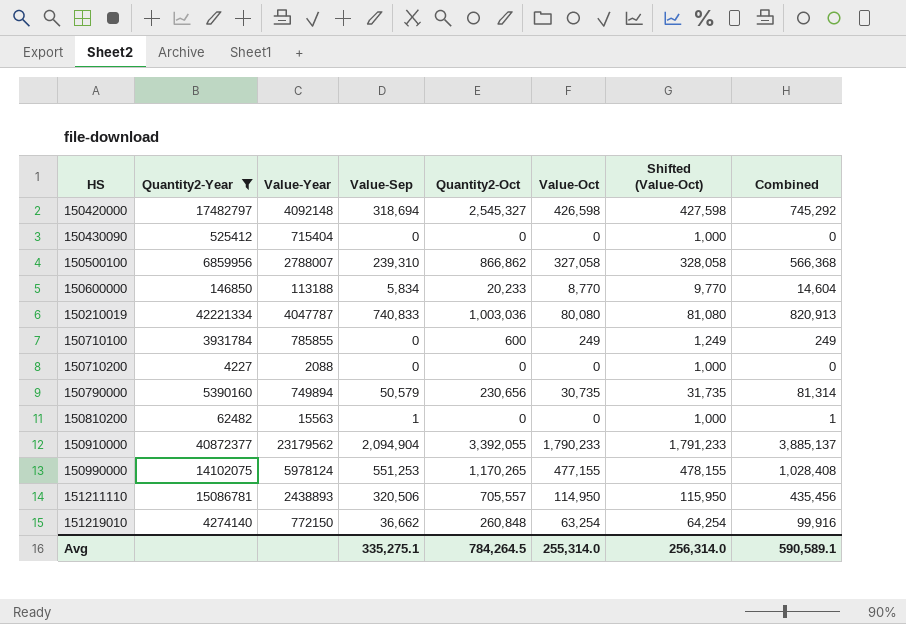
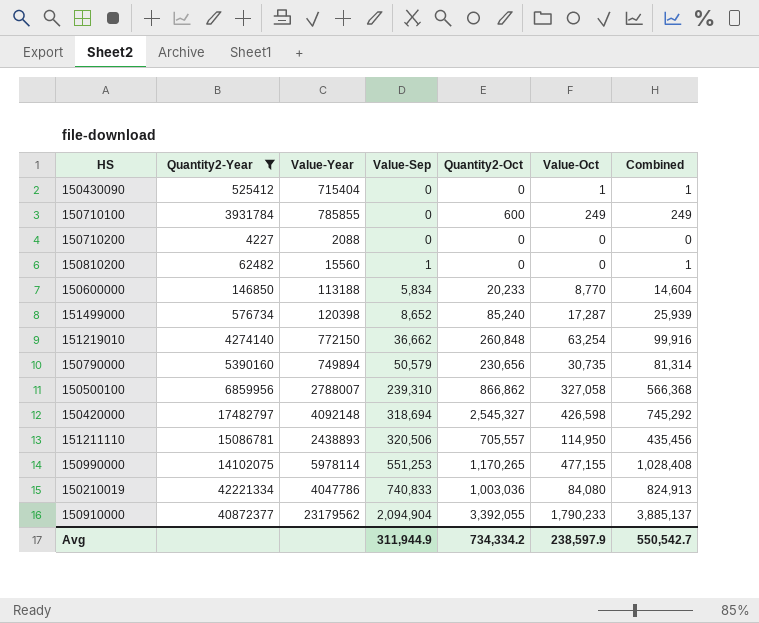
row order: none -> Value-Sep ascending
column Shifted (Value-Oct) | formula: [Value-Oct] + 1000 -> none
150430090 | Value-Oct: 0 -> 1
150430090 | Combined: 0 -> 1
150810200 | Value-Year: 15563 -> 15560
row 151499000: none -> 576734 | 120398 | 8,652 | 85,240 | 17,287 | 25,939
150990000 | Value-Year: 5978124 -> 5978114
150210019 | Value-Year: 4047787 -> 4047786
150210019 | Value-Oct: 80,080 -> 84,080
150210019 | Combined: 820,913 -> 824,913
Avg | Value-Sep: 335,275.1 -> 311,944.9
Avg | Quantity2-Oct: 784,264.5 -> 734,334.2
Avg | Value-Oct: 255,314.0 -> 238,597.9
Avg | Combined: 590,589.1 -> 550,542.7

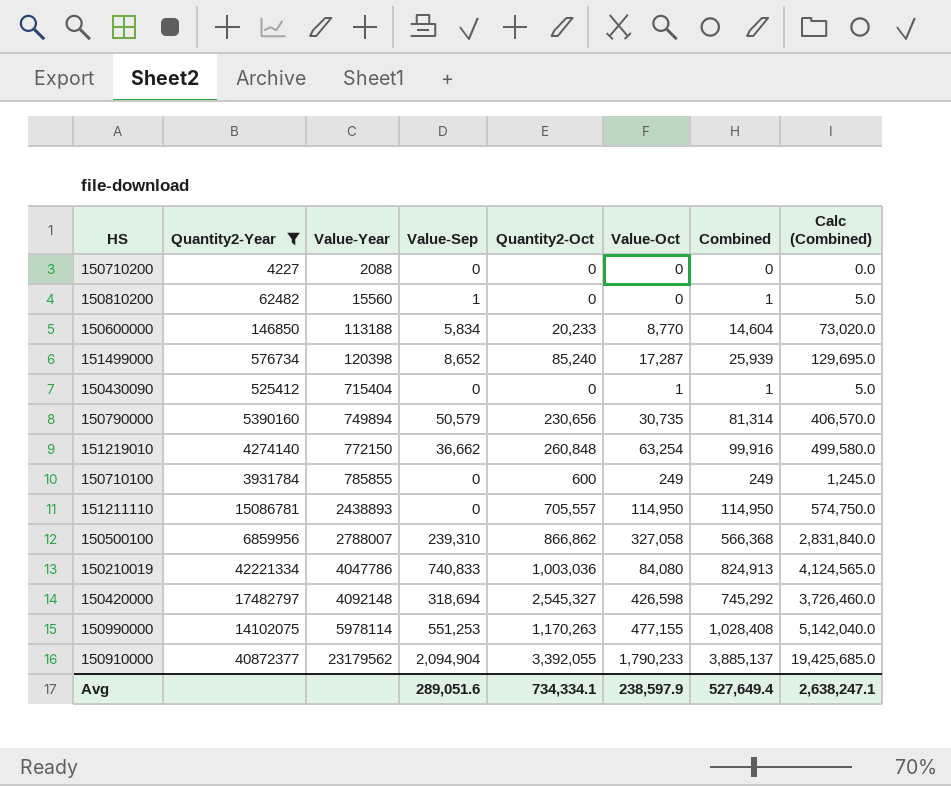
row order: Value-Sep ascending -> Value-Year ascending
column Calc (Combined) | formula: none -> [Combined] * 5
151211110 | Value-Sep: 320,506 -> 0
151211110 | Combined: 435,456 -> 114,950
150990000 | Quantity2-Oct: 1,170,265 -> 1,170,263
Avg | Value-Sep: 311,944.9 -> 289,051.6
Avg | Quantity2-Oct: 734,334.2 -> 734,334.1
Avg | Combined: 550,542.7 -> 527,649.4

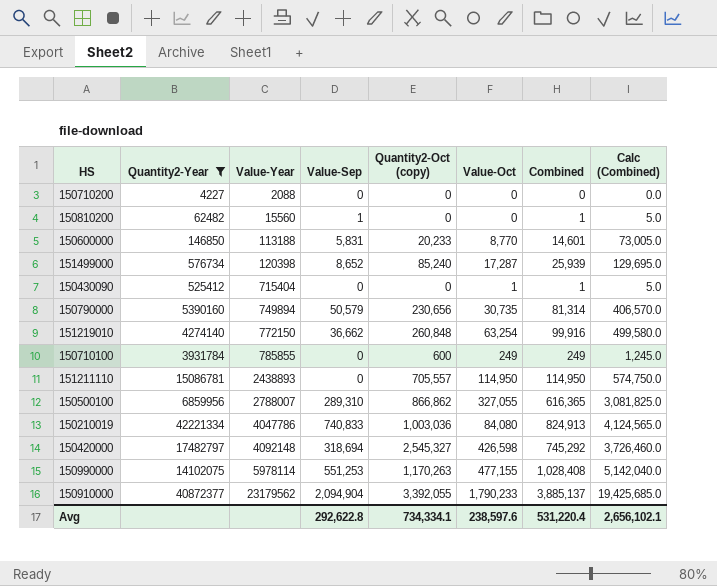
column name: Quantity2-Oct -> Quantity2-Oct (copy)
150600000 | Value-Sep: 5,834 -> 5,831
150600000 | Combined: 14,604 -> 14,601
150600000 | Calc (Combined): 73,020.0 -> 73,005.0
150500100 | Value-Sep: 239,310 -> 289,310
150500100 | Value-Oct: 327,058 -> 327,055
150500100 | Combined: 566,368 -> 616,365
150500100 | Calc (Combined): 2,831,840.0 -> 3,081,825.0
Avg | Value-Sep: 289,051.6 -> 292,622.8
Avg | Value-Oct: 238,597.9 -> 238,597.6
Avg | Combined: 527,649.4 -> 531,220.4
Avg | Calc (Combined): 2,638,247.1 -> 2,656,102.1

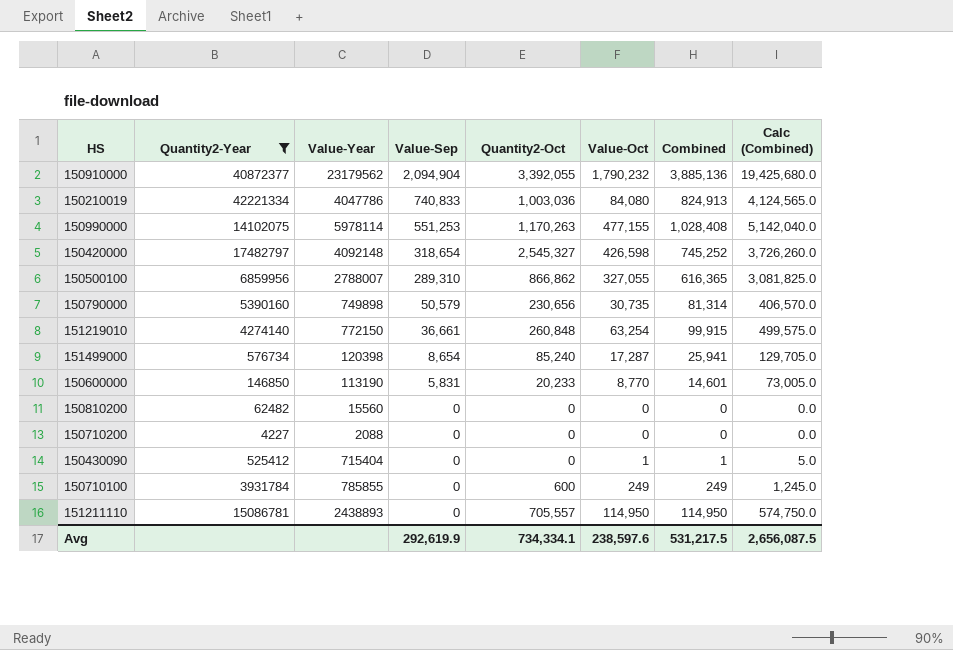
row order: Value-Year ascending -> Value-Sep descending
column name: Quantity2-Oct (copy) -> Quantity2-Oct
150910000 | Value-Oct: 1,790,233 -> 1,790,232
150910000 | Combined: 3,885,137 -> 3,885,136
150910000 | Calc (Combined): 19,425,685.0 -> 19,425,680.0
150420000 | Value-Sep: 318,694 -> 318,654
150420000 | Combined: 745,292 -> 745,252
150420000 | Calc (Combined): 3,726,460.0 -> 3,726,260.0
150790000 | Value-Year: 749894 -> 749898
151219010 | Value-Sep: 36,662 -> 36,661
151219010 | Combined: 99,916 -> 99,915
151219010 | Calc (Combined): 499,580.0 -> 499,575.0
151499000 | Value-Sep: 8,652 -> 8,654
151499000 | Combined: 25,939 -> 25,941
151499000 | Calc (Combined): 129,695.0 -> 129,705.0
150600000 | Value-Year: 113188 -> 113190
150810200 | Value-Sep: 1 -> 0
150810200 | Combined: 1 -> 0
150810200 | Calc (Combined): 5.0 -> 0.0
Avg | Value-Sep: 292,622.8 -> 292,619.9
Avg | Combined: 531,220.4 -> 531,217.5
Avg | Calc (Combined): 2,656,102.1 -> 2,656,087.5

